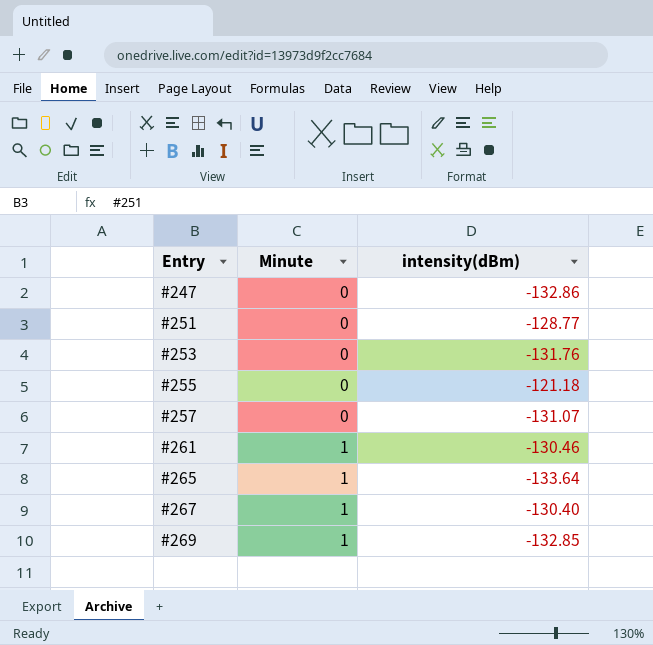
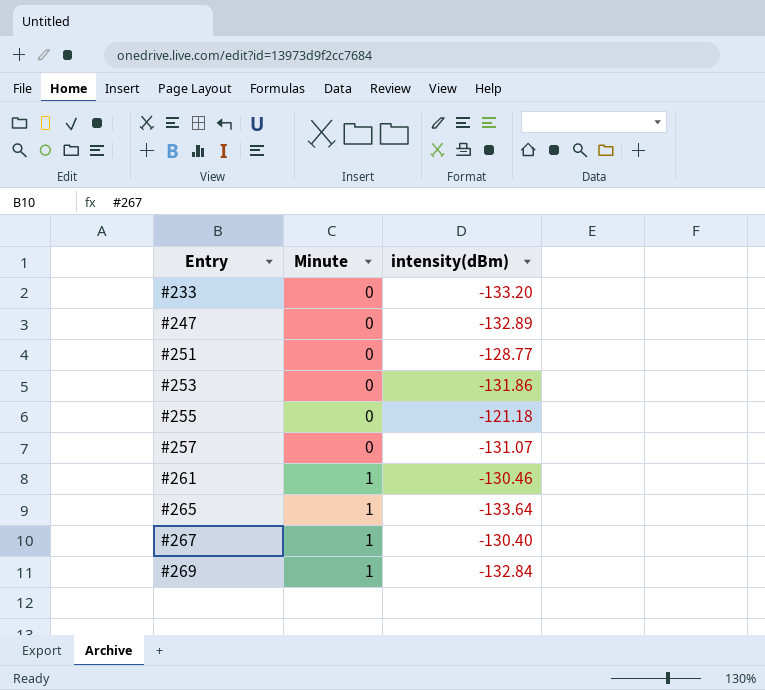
row #233: none -> 0 | -133.20
#247 | intensity(dBm): -132.86 -> -132.89
#253 | intensity(dBm): -131.76 -> -131.86
#269 | intensity(dBm): -132.85 -> -132.84

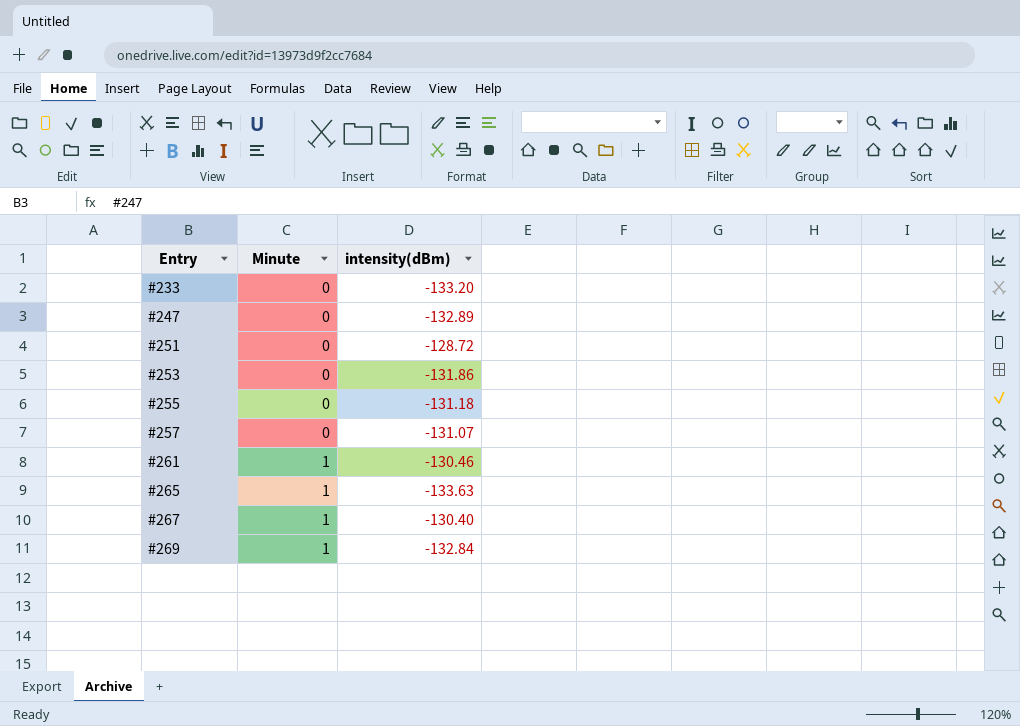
#251 | intensity(dBm): -128.77 -> -128.72
#255 | intensity(dBm): -121.18 -> -131.18
#265 | intensity(dBm): -133.64 -> -133.63

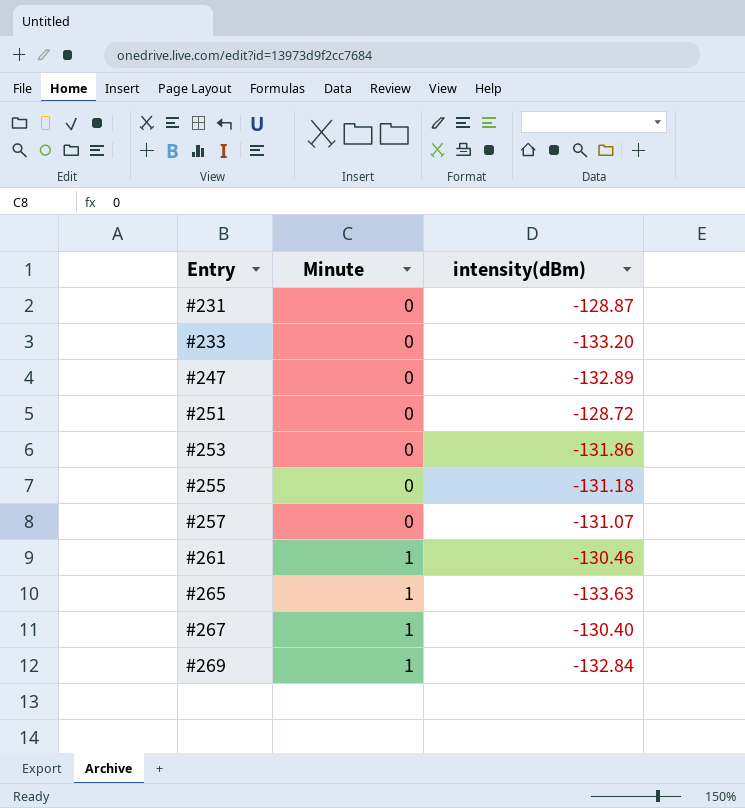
row #231: none -> 0 | -128.87

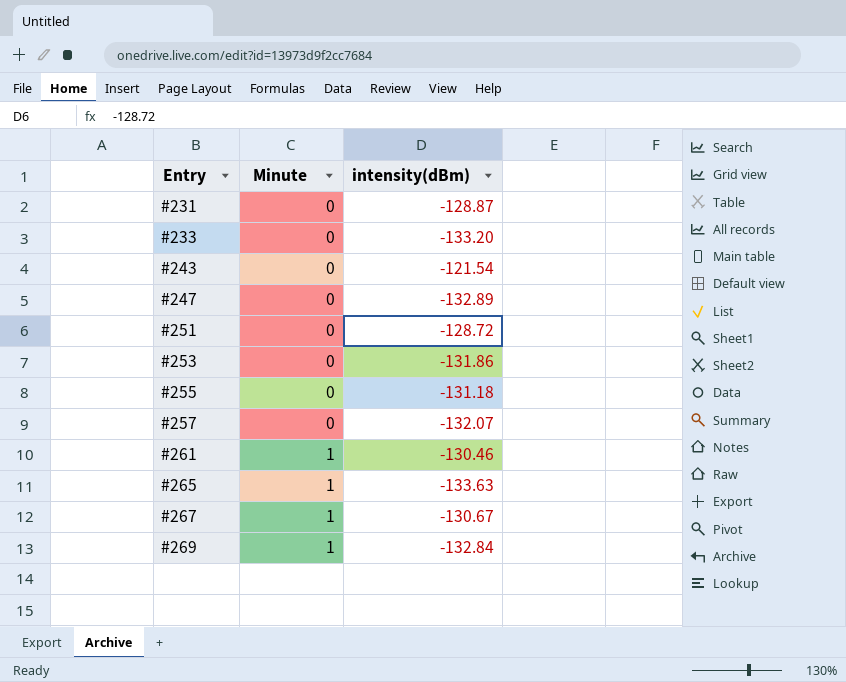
row #243: none -> 0 | -121.54
#257 | intensity(dBm): -131.07 -> -132.07
#267 | intensity(dBm): -130.40 -> -130.67

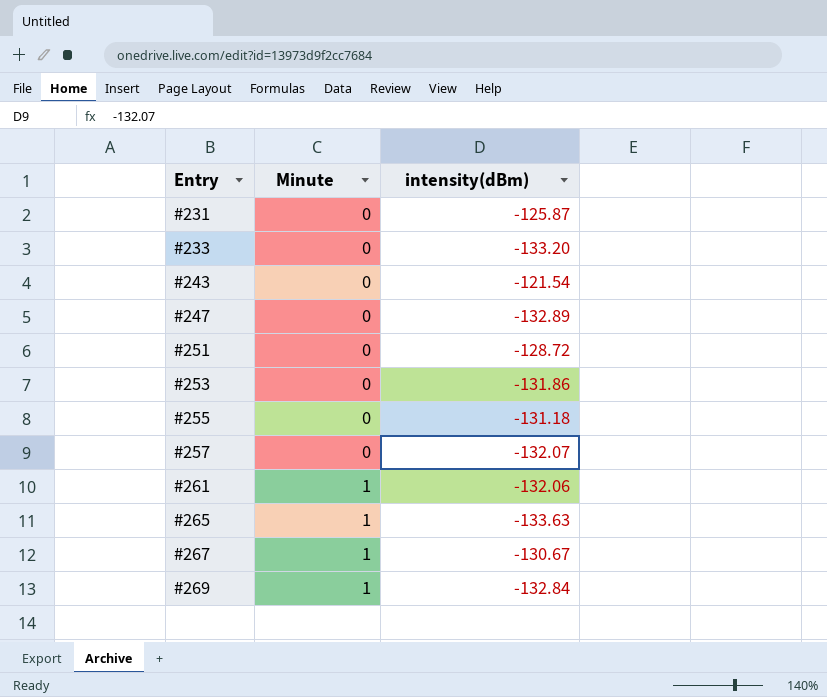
#231 | intensity(dBm): -128.87 -> -125.87
#261 | intensity(dBm): -130.46 -> -132.06

